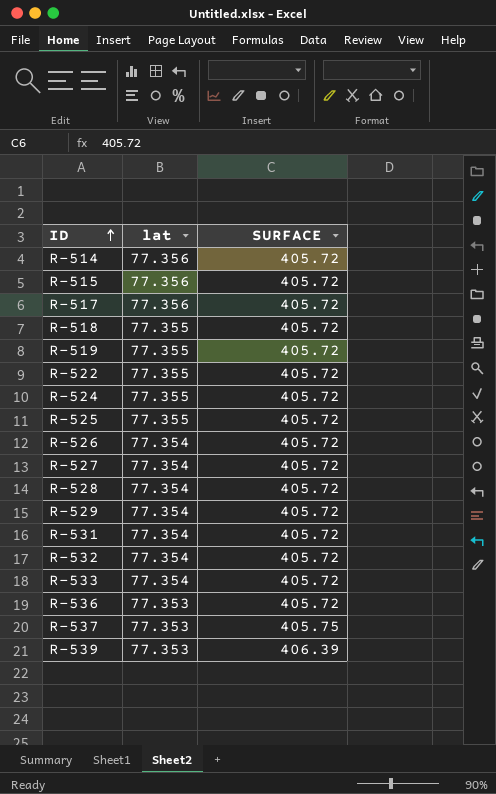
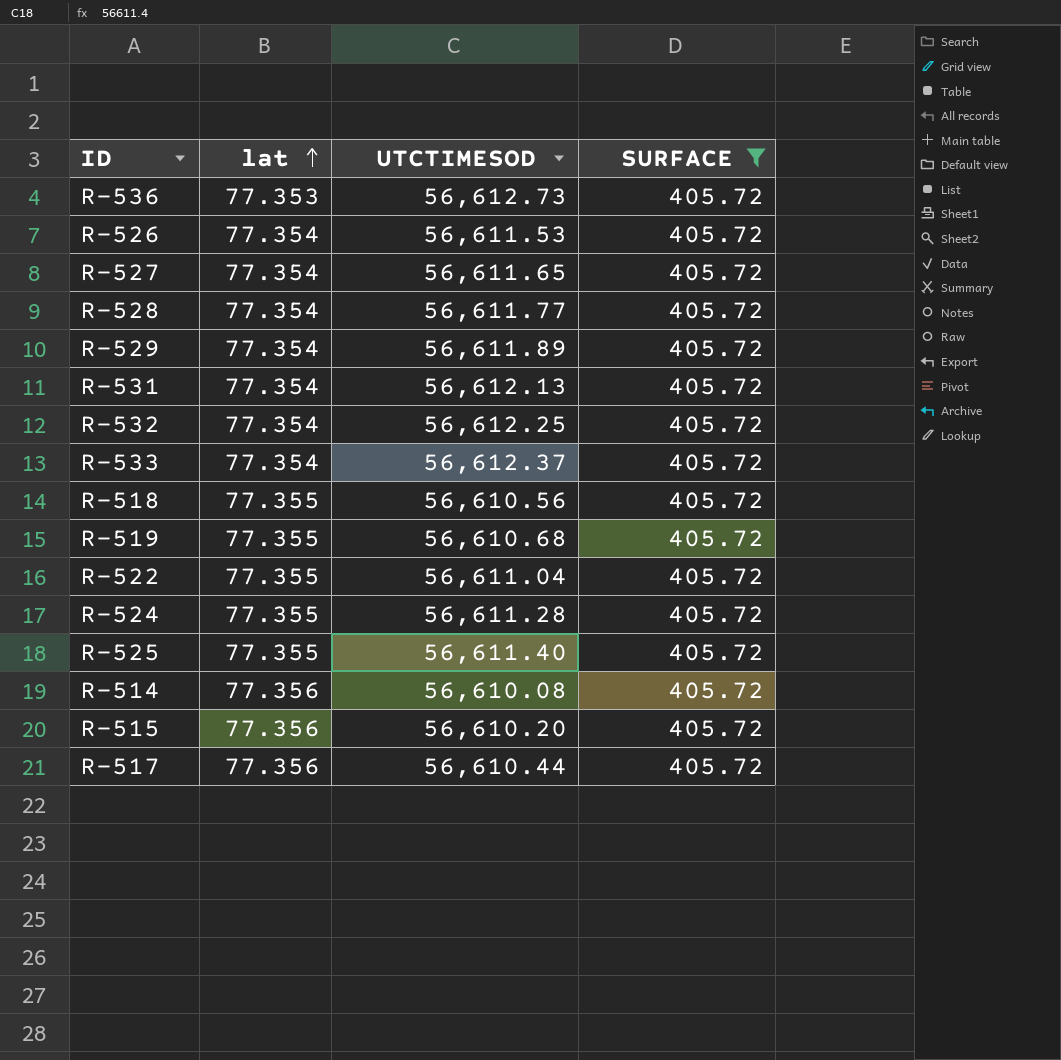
filter: none -> SURFACE = 405.72
row order: ID ascending -> lat ascending
column UTCTIMESOD | position: none -> 3

